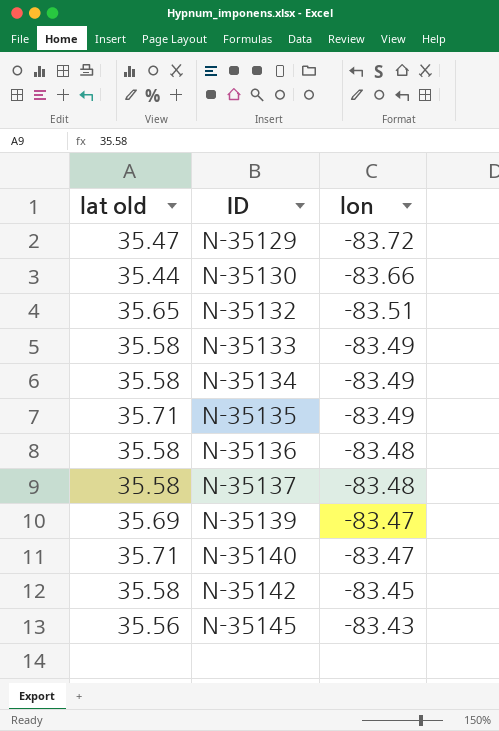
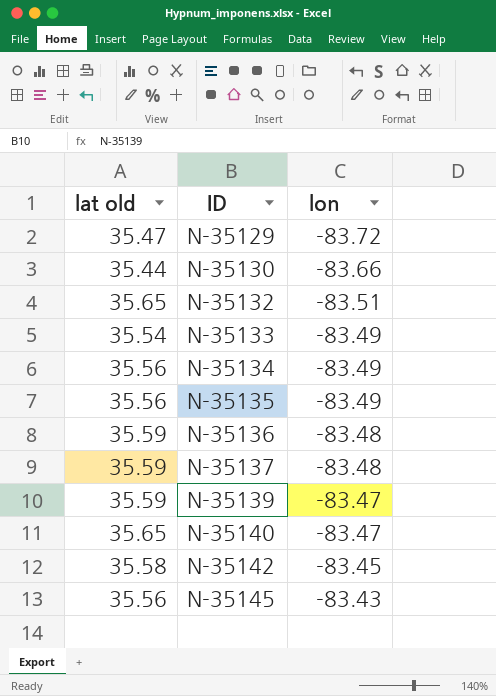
N-35133 | lat old: 35.58 -> 35.54
N-35134 | lat old: 35.58 -> 35.56
N-35135 | lat old: 35.71 -> 35.56
N-35136 | lat old: 35.58 -> 35.59
N-35137 | lat old: 35.58 -> 35.59
N-35139 | lat old: 35.69 -> 35.59
N-35140 | lat old: 35.71 -> 35.65

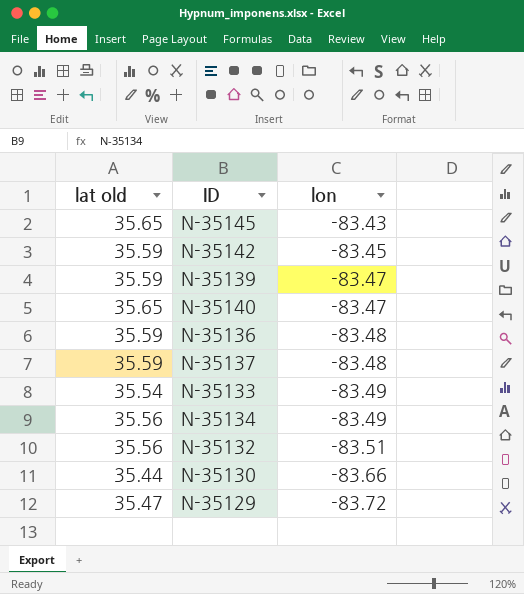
row order: ID ascending -> lon descending
row N-35135: 35.56 | -83.49 -> none
N-35145 | lat old: 35.56 -> 35.65
N-35142 | lat old: 35.58 -> 35.59
N-35132 | lat old: 35.65 -> 35.56

